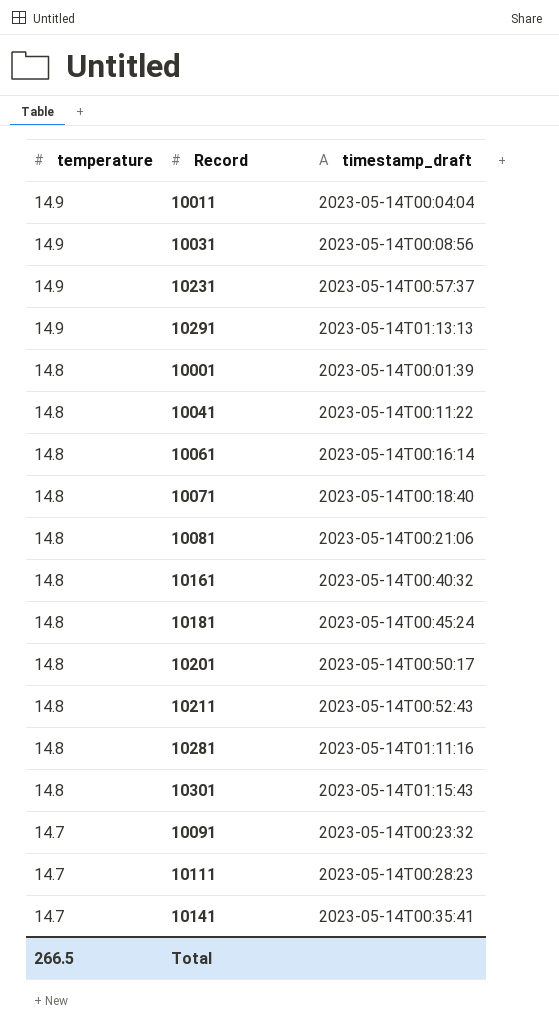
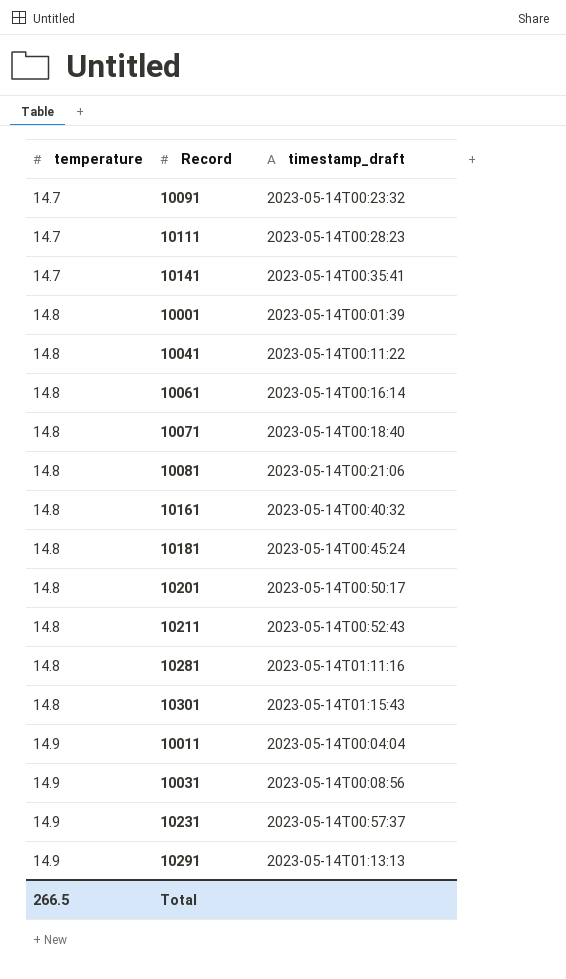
row order: temperature descending -> temperature ascending

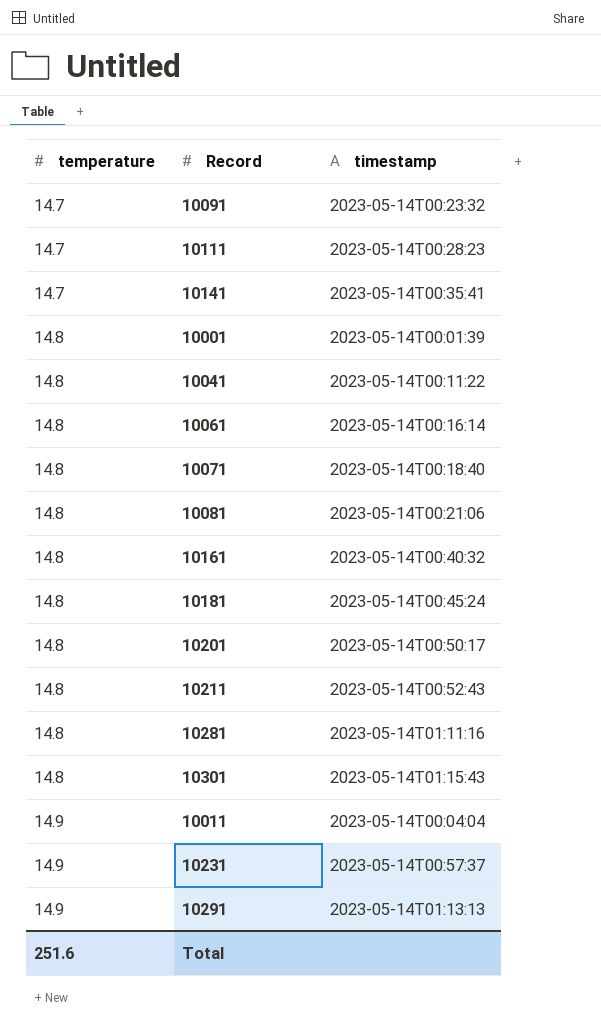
column name: timestamp_draft -> timestamp
row 10031: 14.9 | 2023-05-14T00:08:56 -> none
Total | temperature: 266.5 -> 251.6

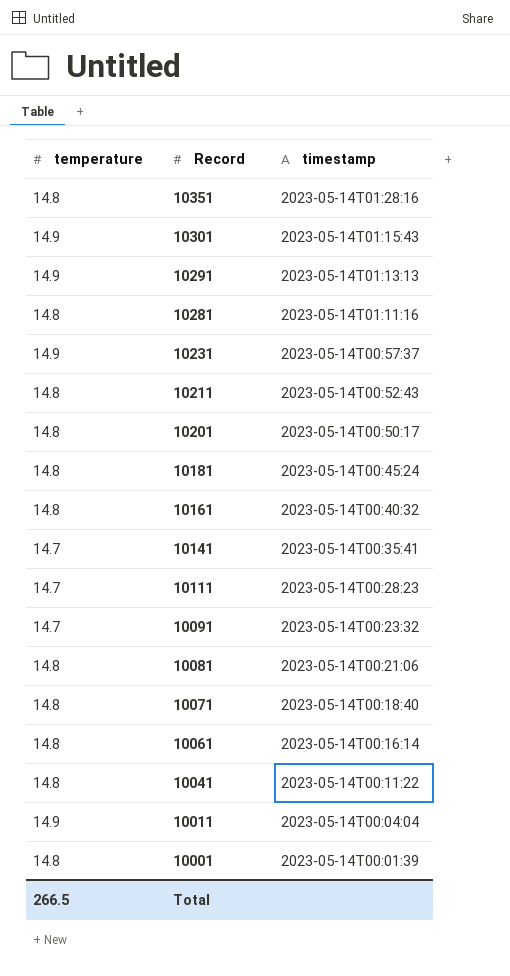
row order: temperature ascending -> Record descending
row 10351: none -> 14.8 | 2023-05-14T01:28:16
10301 | temperature: 14.8 -> 14.9
Total | temperature: 251.6 -> 266.5

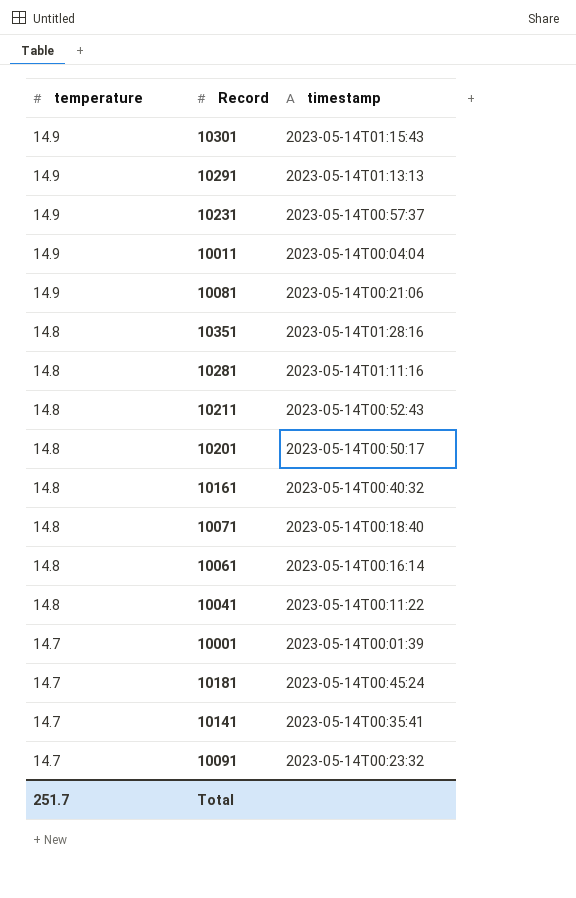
row order: Record descending -> temperature descending
row 10111: 14.7 | 2023-05-14T00:28:23 -> none
10081 | temperature: 14.8 -> 14.9
10001 | temperature: 14.8 -> 14.7
10181 | temperature: 14.8 -> 14.7
Total | temperature: 266.5 -> 251.7

